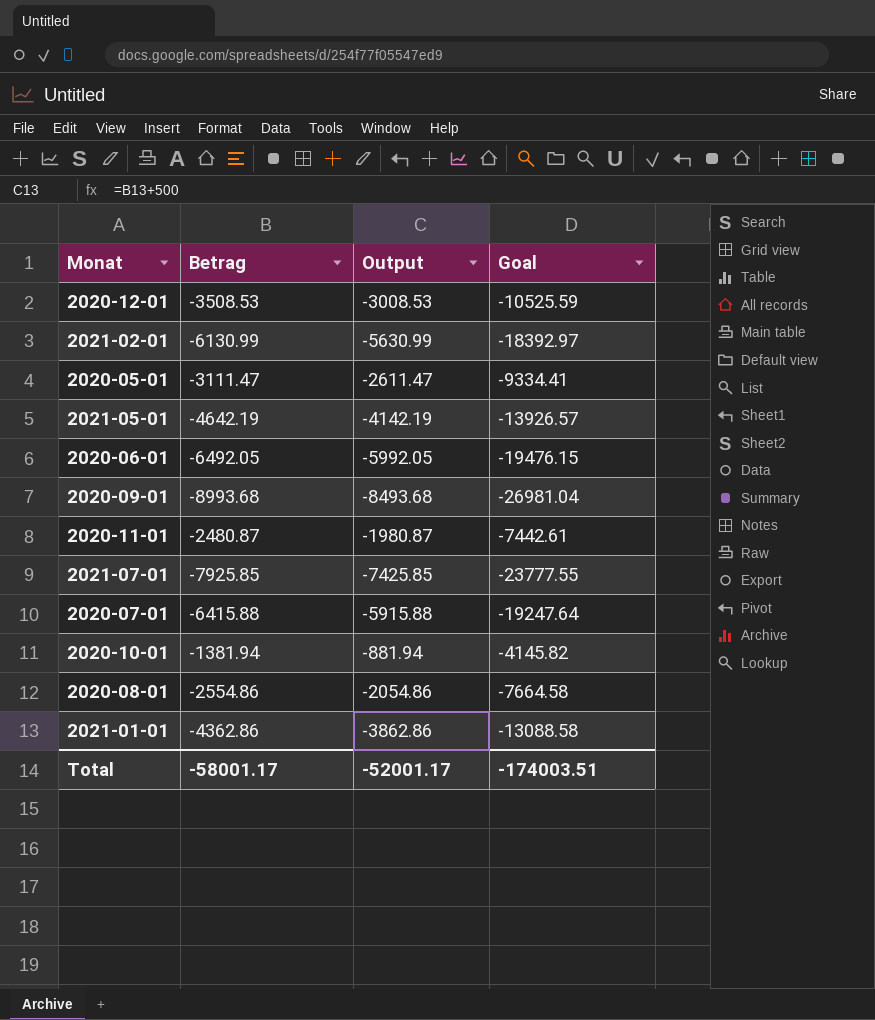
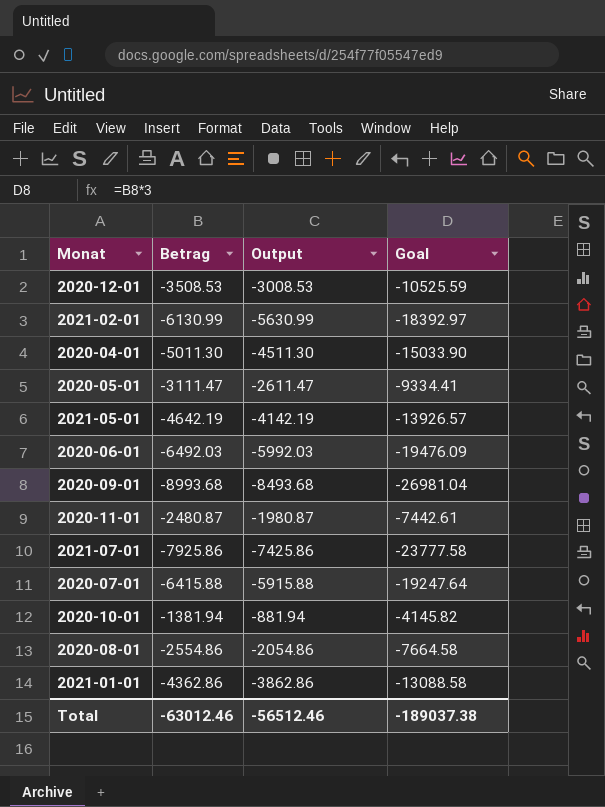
row 2020-04-01: none -> -5011.30 | -4511.30 | -15033.90
2020-06-01 | Betrag: -6492.05 -> -6492.03
2020-06-01 | Output: -5992.05 -> -5992.03
2020-06-01 | Goal: -19476.15 -> -19476.09
2021-07-01 | Betrag: -7925.85 -> -7925.86
2021-07-01 | Output: -7425.85 -> -7425.86
2021-07-01 | Goal: -23777.55 -> -23777.58
Total | Betrag: -58001.17 -> -63012.46
Total | Output: -52001.17 -> -56512.46
Total | Goal: -174003.51 -> -189037.38

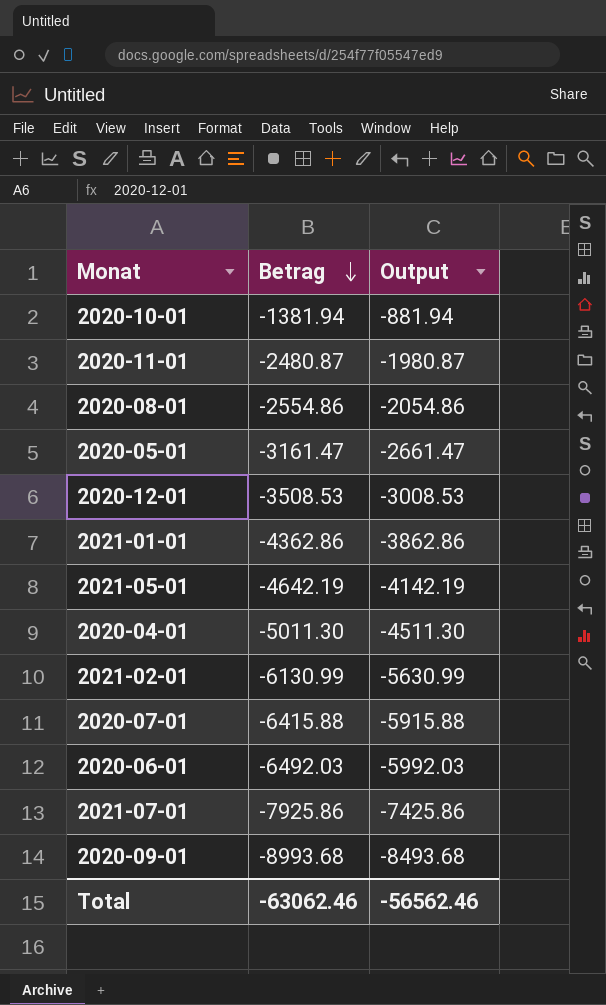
row order: none -> Betrag descending
column Goal | formula: [Betrag] * 3 -> none
2020-05-01 | Betrag: -3111.47 -> -3161.47
2020-05-01 | Output: -2611.47 -> -2661.47
Total | Betrag: -63012.46 -> -63062.46
Total | Output: -56512.46 -> -56562.46

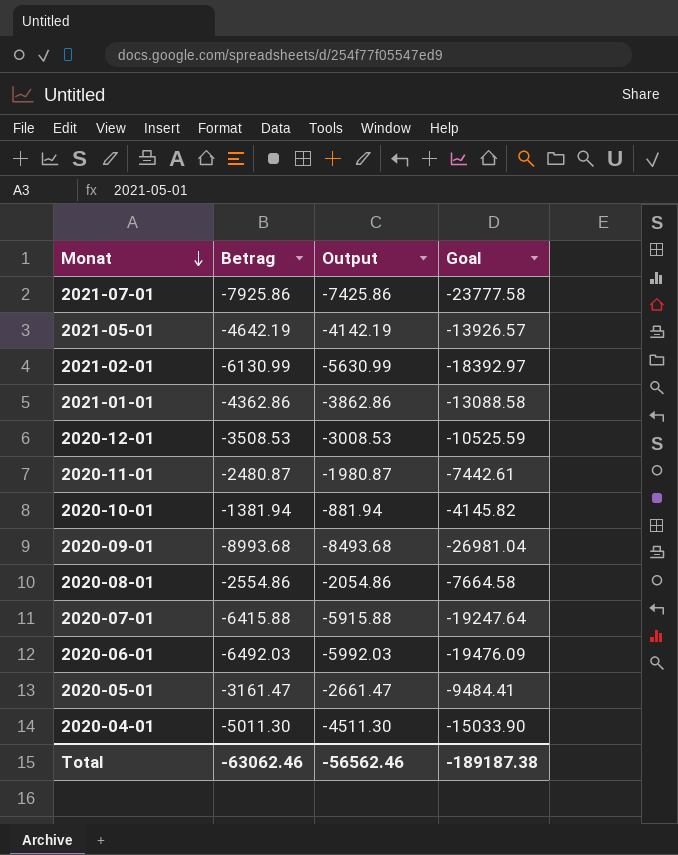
row order: Betrag descending -> Monat descending
column Goal | formula: none -> [Betrag] * 3

